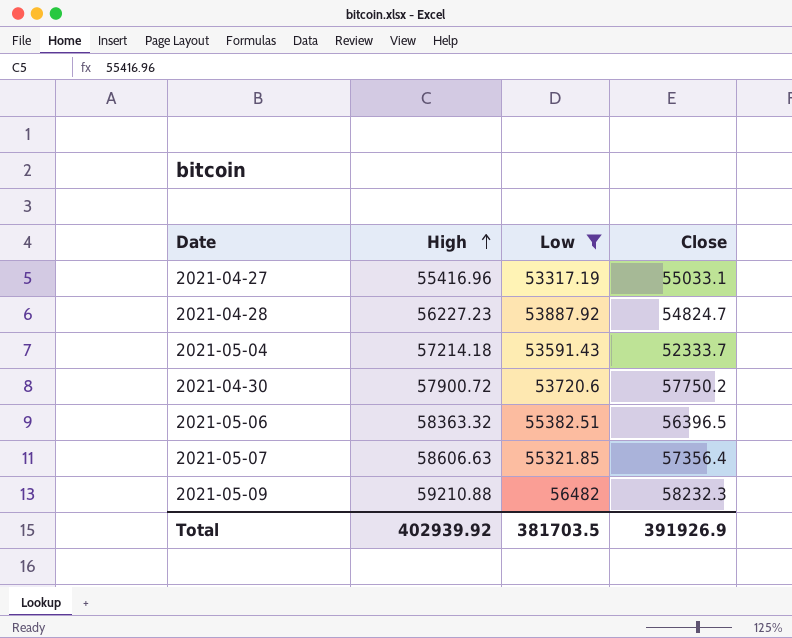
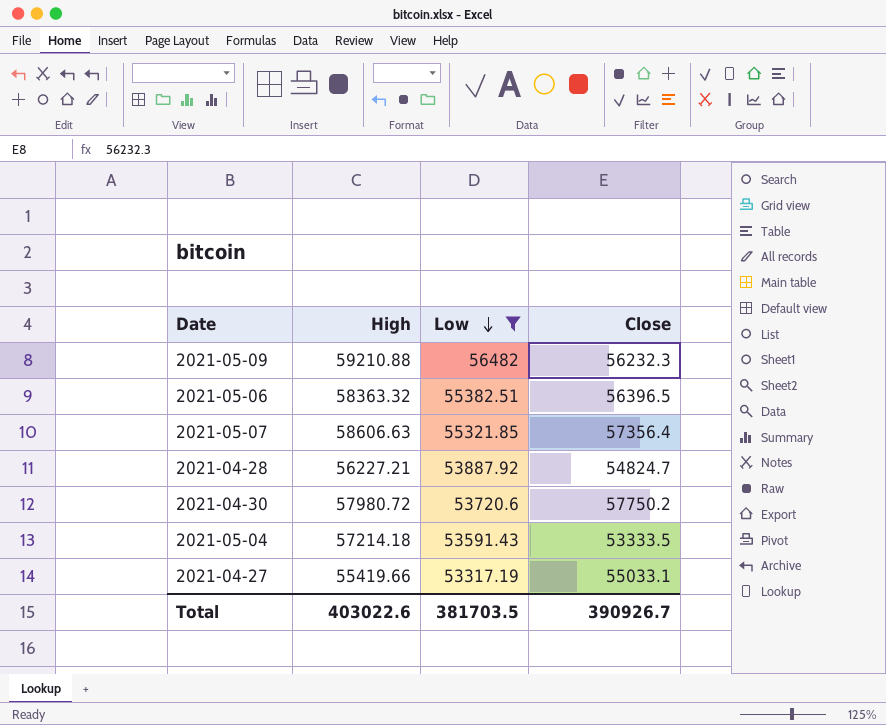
row order: High ascending -> Low descending
2021-05-09 | Close: 58232.3 -> 56232.3
2021-04-28 | High: 56227.23 -> 56227.21
2021-04-30 | High: 57900.72 -> 57980.72
2021-05-04 | Close: 52333.7 -> 53333.5
2021-04-27 | High: 55416.96 -> 55419.66
Total | High: 402939.92 -> 403022.6
Total | Close: 391926.9 -> 390926.7

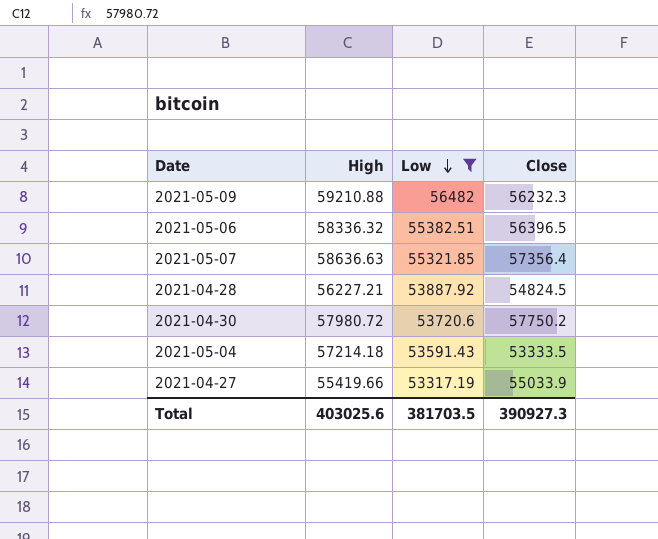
2021-05-06 | High: 58363.32 -> 58336.32
2021-05-07 | High: 58606.63 -> 58636.63
2021-04-28 | Close: 54824.7 -> 54824.5
2021-04-27 | Close: 55033.1 -> 55033.9
Total | High: 403022.6 -> 403025.6
Total | Close: 390926.7 -> 390927.3

